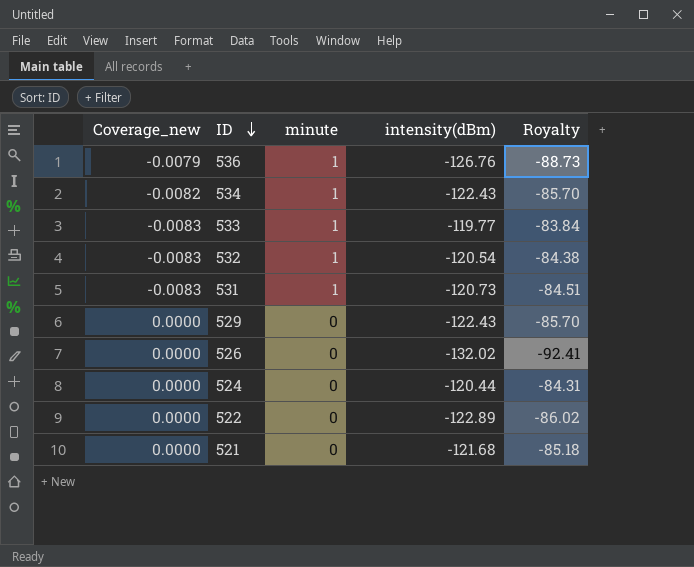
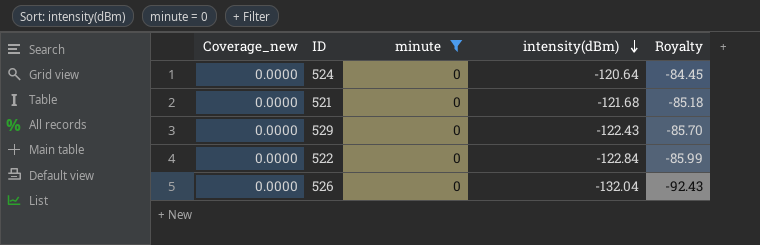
filter: none -> minute = 0
row order: ID descending -> intensity(dBm) descending
524 | intensity(dBm): -120.44 -> -120.64
524 | Royalty: -84.31 -> -84.45
522 | intensity(dBm): -122.89 -> -122.84
522 | Royalty: -86.02 -> -85.99
526 | intensity(dBm): -132.02 -> -132.04
526 | Royalty: -92.41 -> -92.43

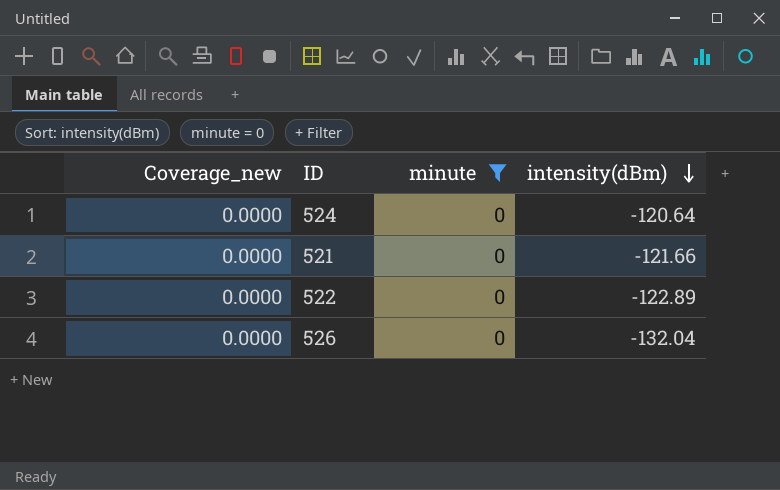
column Royalty | formula: [intensity(dBm)] * 0.7 -> none
row 529: 0.0000 | 0 | -122.43 | -85.70 -> none
521 | intensity(dBm): -121.68 -> -121.66
522 | intensity(dBm): -122.84 -> -122.89

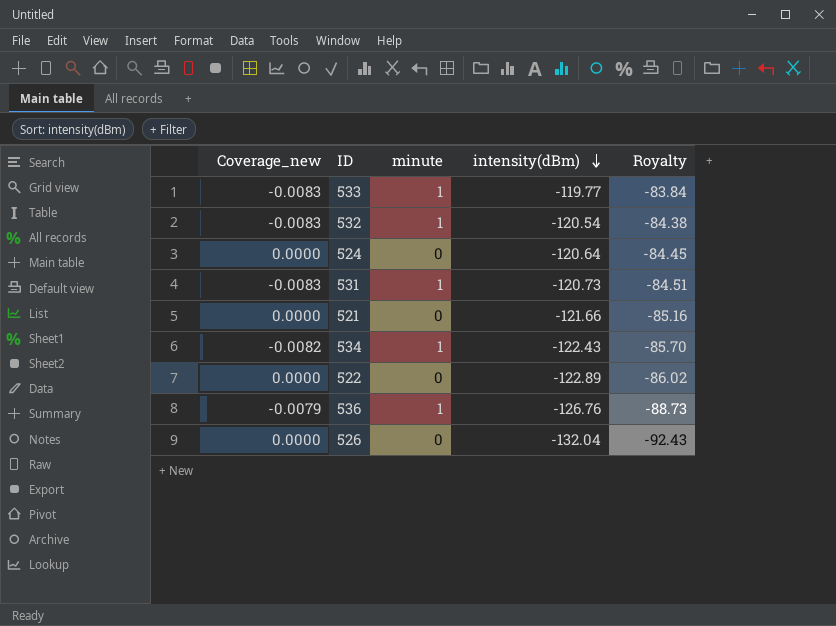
filter: minute = 0 -> none
column Royalty | formula: none -> [intensity(dBm)] * 0.7

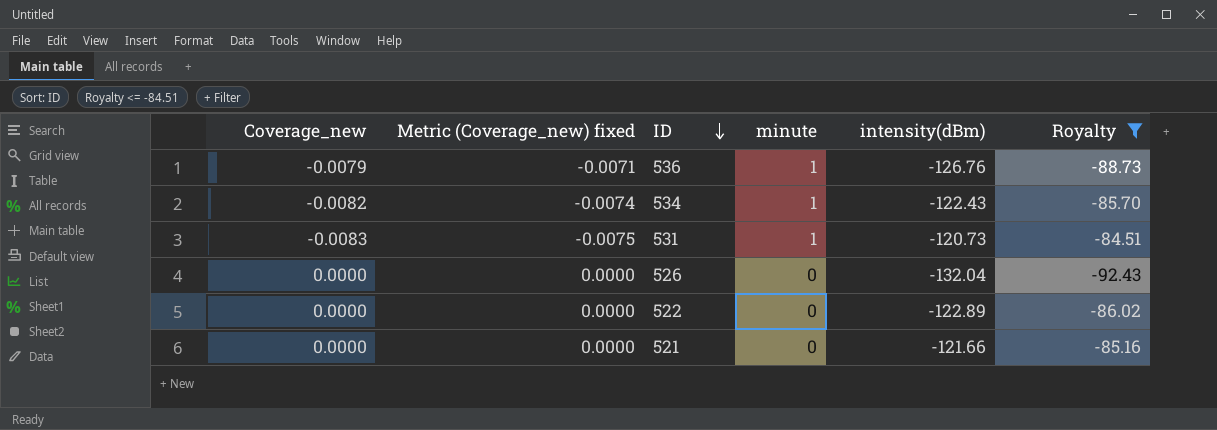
filter: none -> Royalty <= -84.51
row order: intensity(dBm) descending -> ID descending
column Metric (Coverage_new) fixed | formula: none -> [Coverage_new] * 0.9

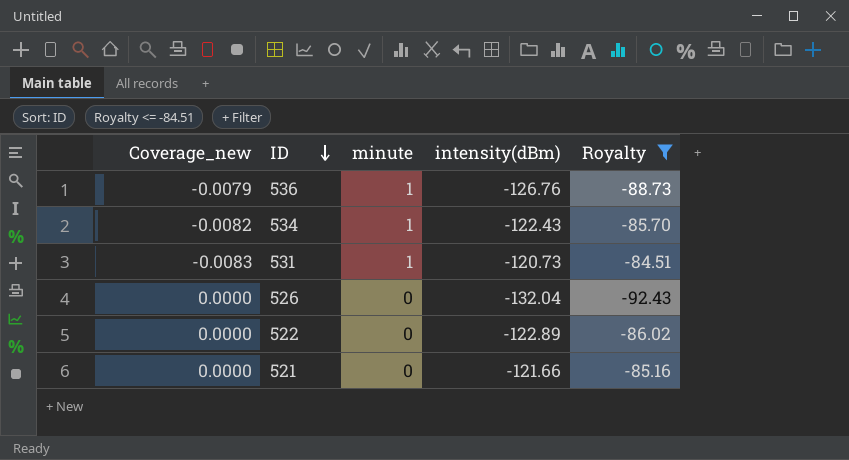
column Metric (Coverage_new) fixed | formula: [Coverage_new] * 0.9 -> none

